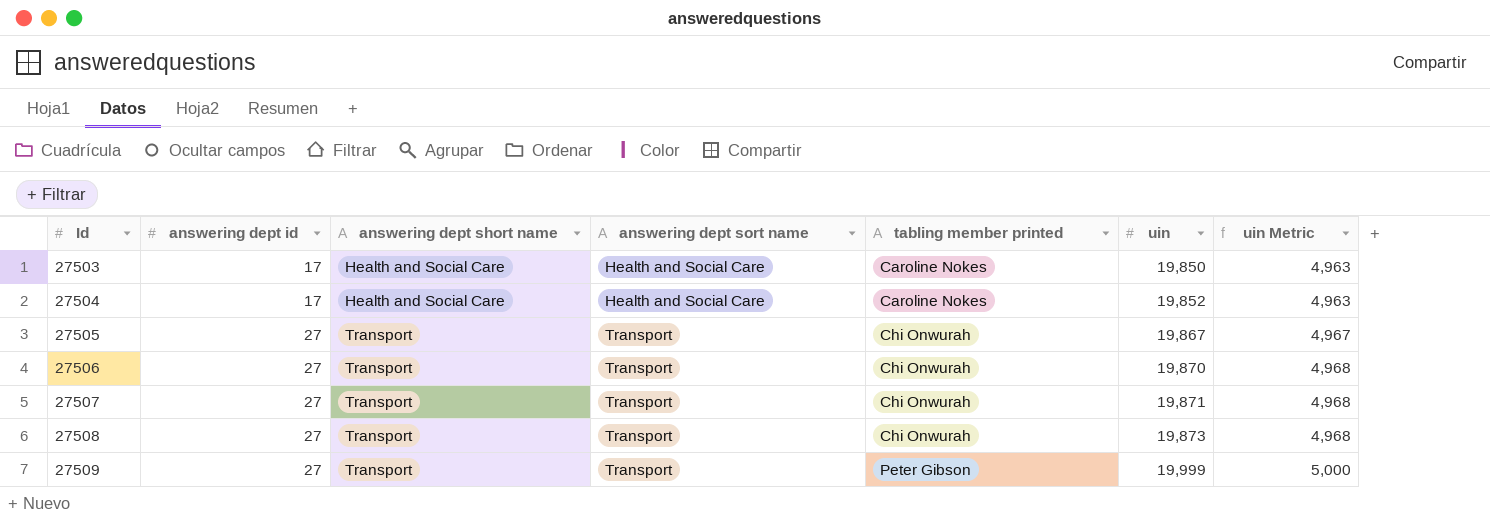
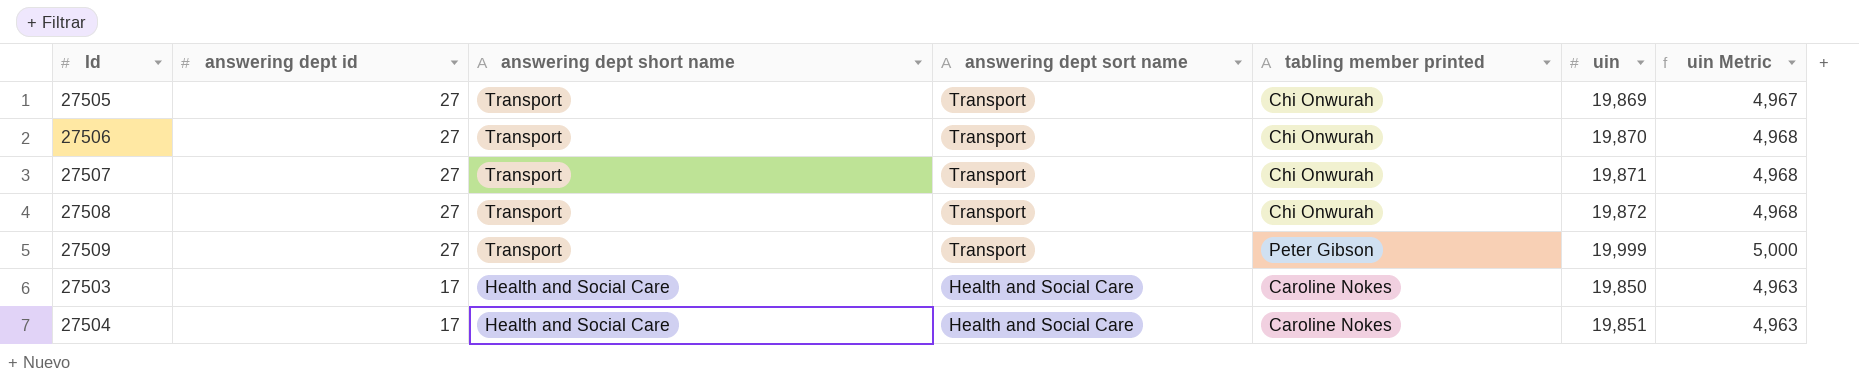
row order: Id ascending -> answering dept id descending
27505 | uin: 19,867 -> 19,869
27508 | uin: 19,873 -> 19,872
27504 | uin: 19,852 -> 19,851

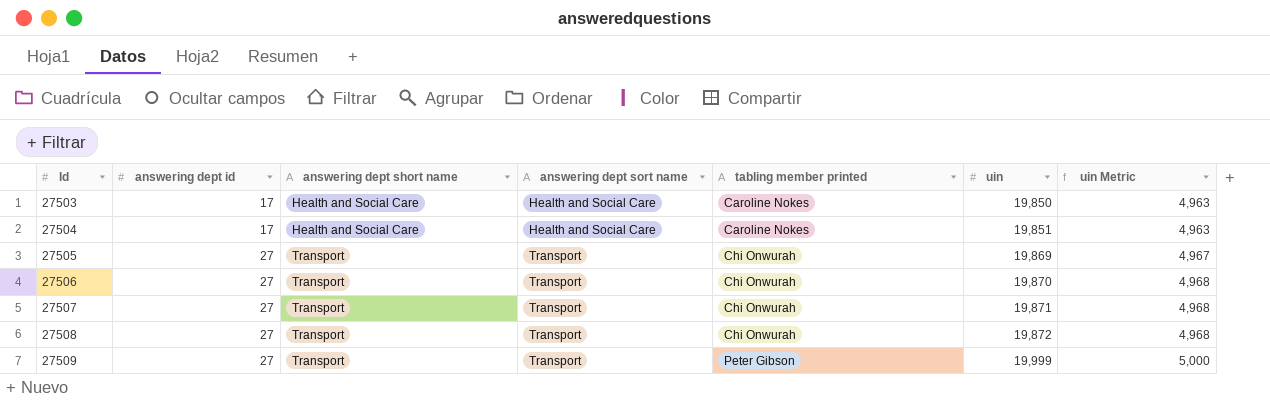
row order: answering dept id descending -> Id ascending

